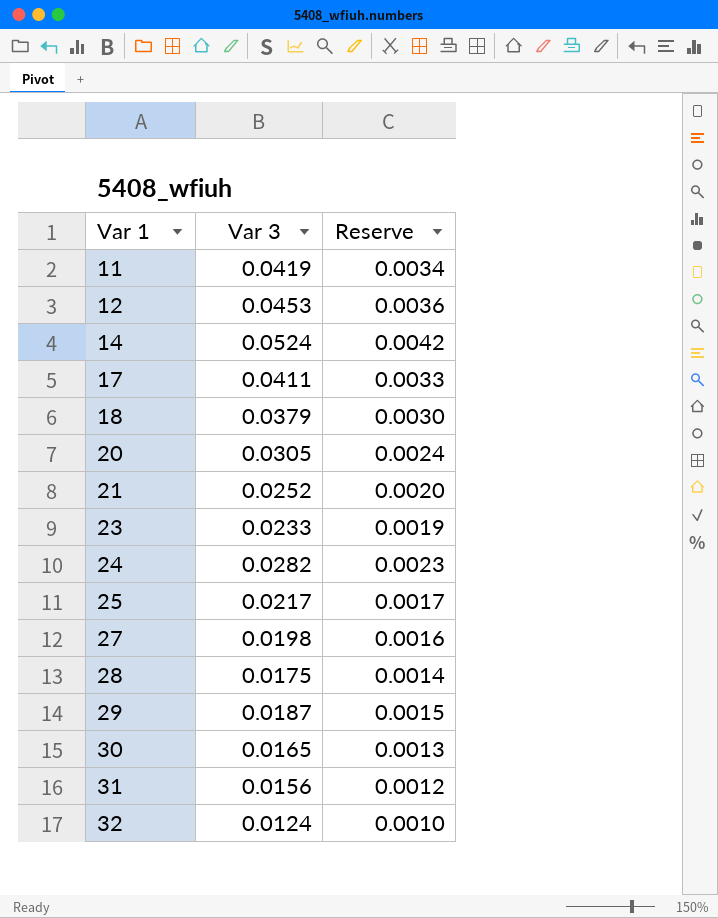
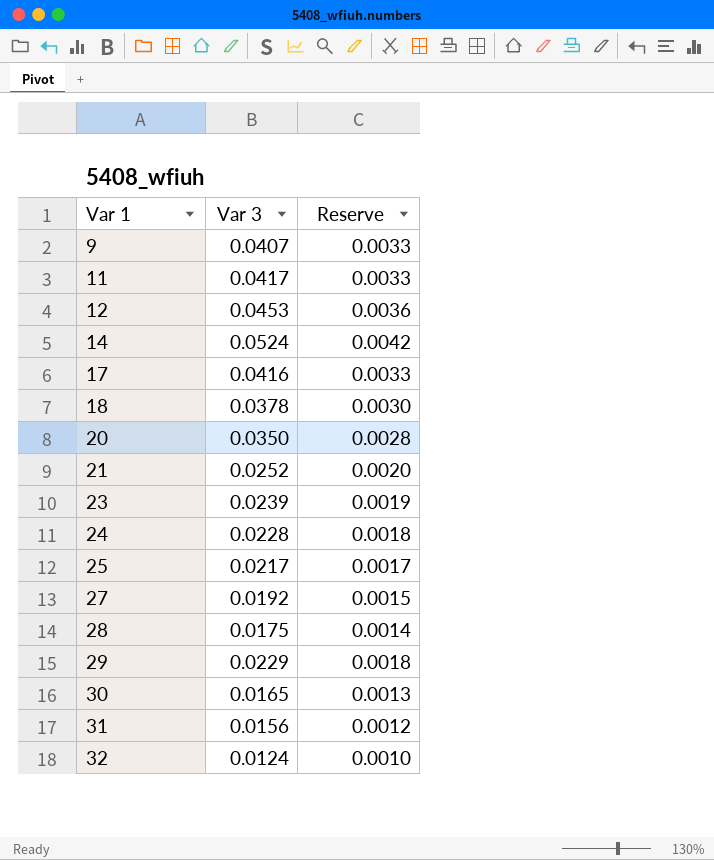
row 9: none -> 0.0407 | 0.0033
11 | Var 3: 0.0419 -> 0.0417
11 | Reserve: 0.0034 -> 0.0033
17 | Var 3: 0.0411 -> 0.0416
18 | Var 3: 0.0379 -> 0.0378
20 | Var 3: 0.0305 -> 0.0350
20 | Reserve: 0.0024 -> 0.0028
23 | Var 3: 0.0233 -> 0.0239
24 | Var 3: 0.0282 -> 0.0228
24 | Reserve: 0.0023 -> 0.0018
27 | Var 3: 0.0198 -> 0.0192
27 | Reserve: 0.0016 -> 0.0015
29 | Var 3: 0.0187 -> 0.0229
29 | Reserve: 0.0015 -> 0.0018

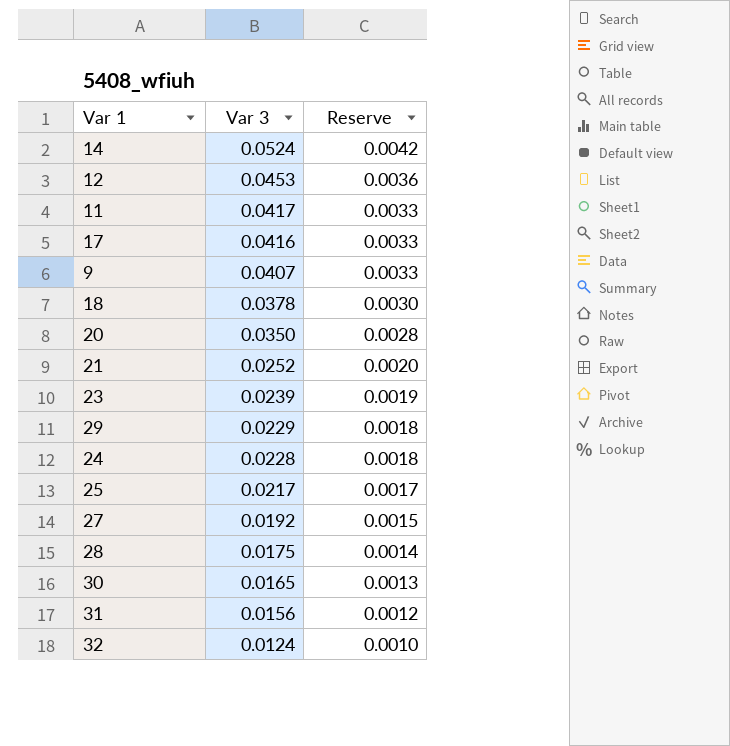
row order: Var 1 ascending -> Var 3 descending

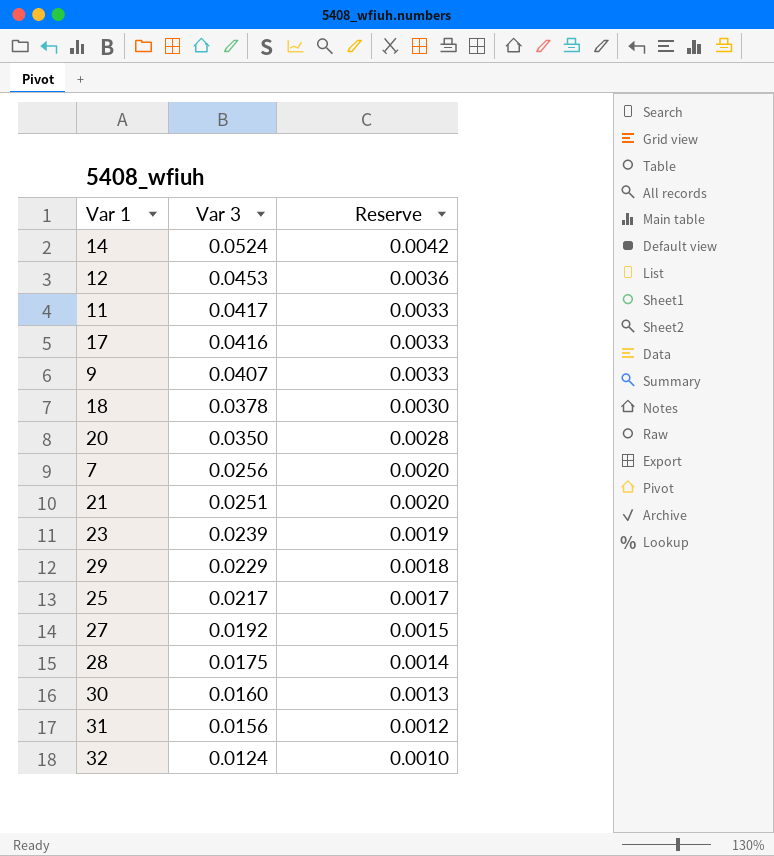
row 24: 0.0228 | 0.0018 -> none
row 7: none -> 0.0256 | 0.0020
21 | Var 3: 0.0252 -> 0.0251
30 | Var 3: 0.0165 -> 0.0160

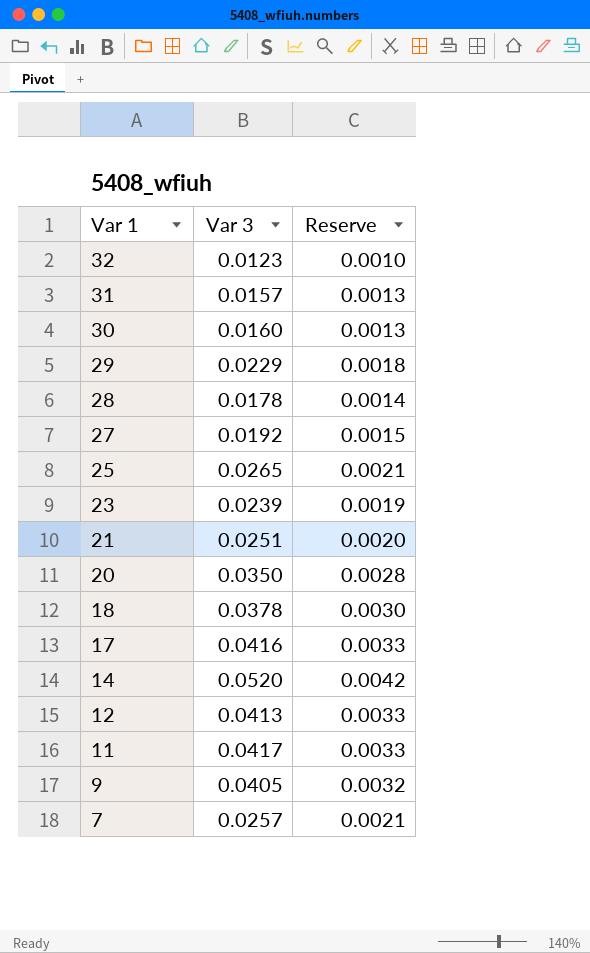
row order: Var 3 descending -> Var 1 descending
32 | Var 3: 0.0124 -> 0.0123
31 | Var 3: 0.0156 -> 0.0157
31 | Reserve: 0.0012 -> 0.0013
28 | Var 3: 0.0175 -> 0.0178
25 | Var 3: 0.0217 -> 0.0265
25 | Reserve: 0.0017 -> 0.0021
14 | Var 3: 0.0524 -> 0.0520
12 | Var 3: 0.0453 -> 0.0413
12 | Reserve: 0.0036 -> 0.0033
9 | Var 3: 0.0407 -> 0.0405
9 | Reserve: 0.0033 -> 0.0032
7 | Var 3: 0.0256 -> 0.0257
7 | Reserve: 0.0020 -> 0.0021

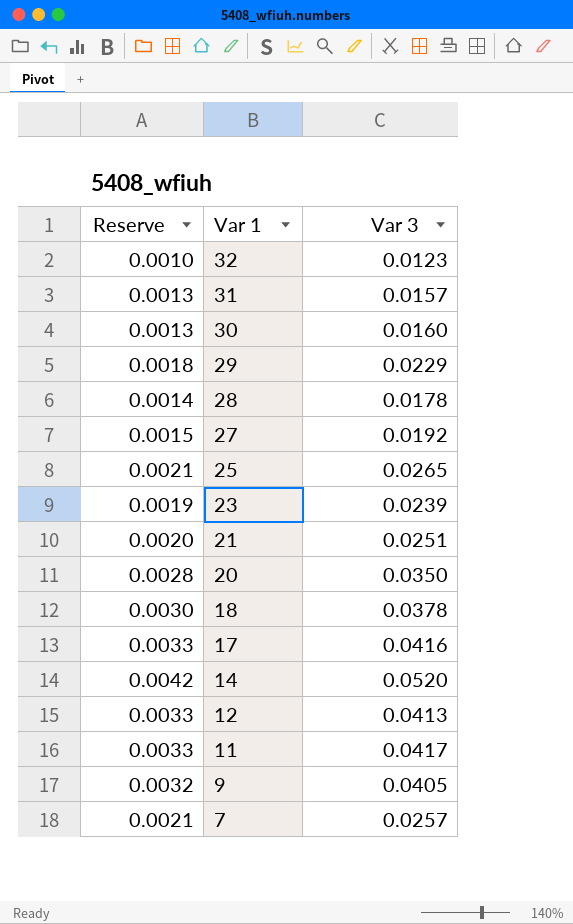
column Reserve | position: 3 -> 1

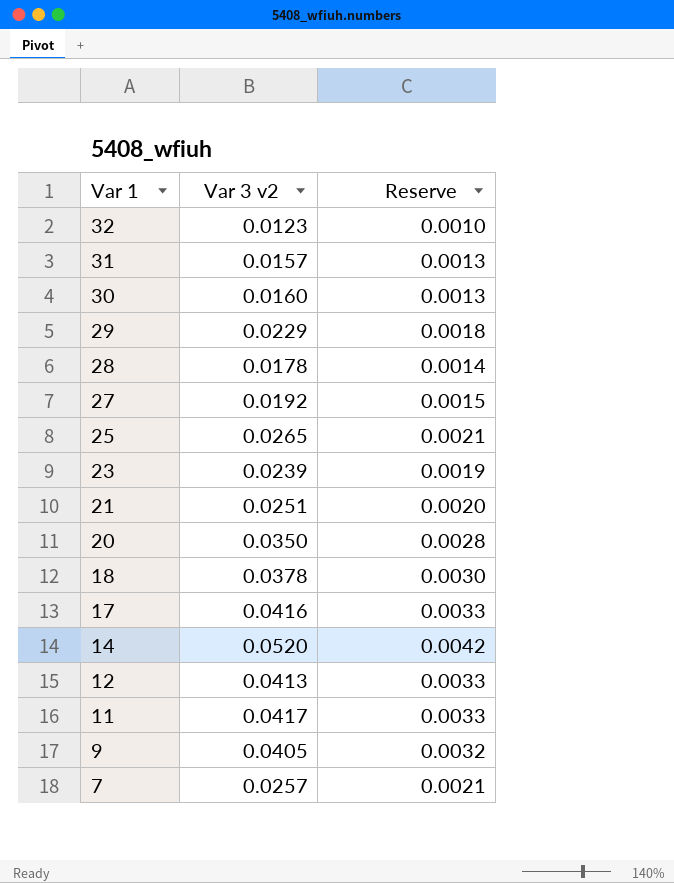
column name: Var 3 -> Var 3 v2
column Reserve | position: 1 -> 3

